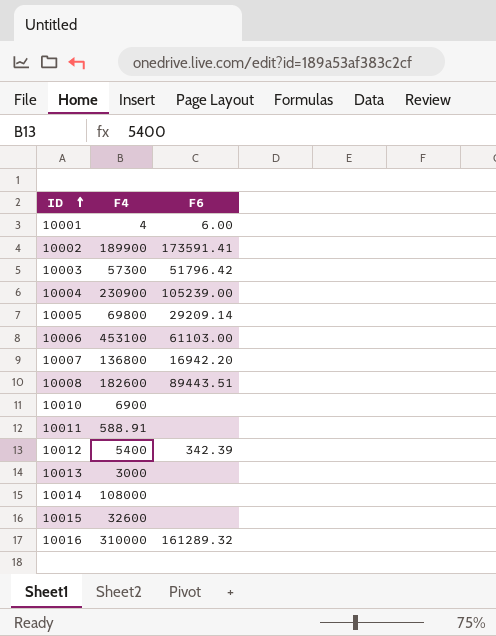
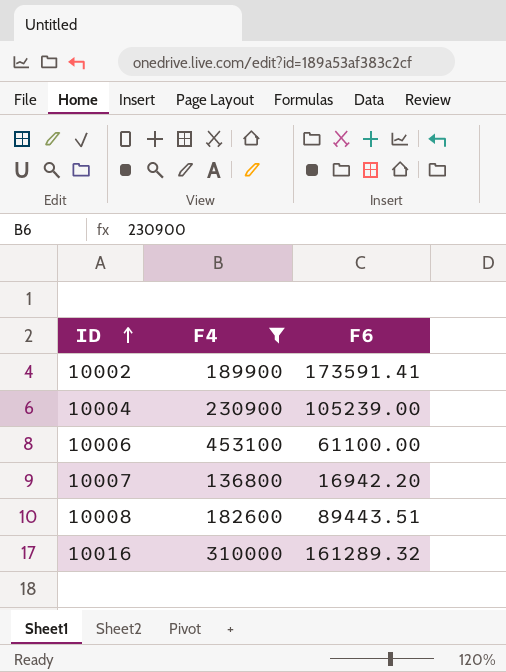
filter: none -> F4 >= 136800
10006 | F6: 61103.00 -> 61100.00

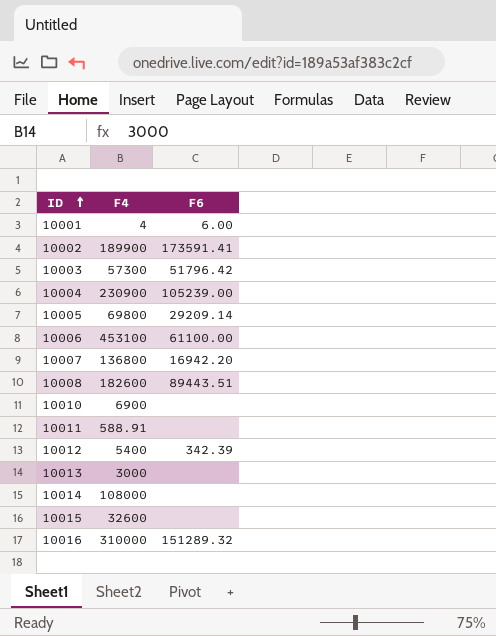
filter: F4 >= 136800 -> none
10016 | F6: 161289.32 -> 151289.32

